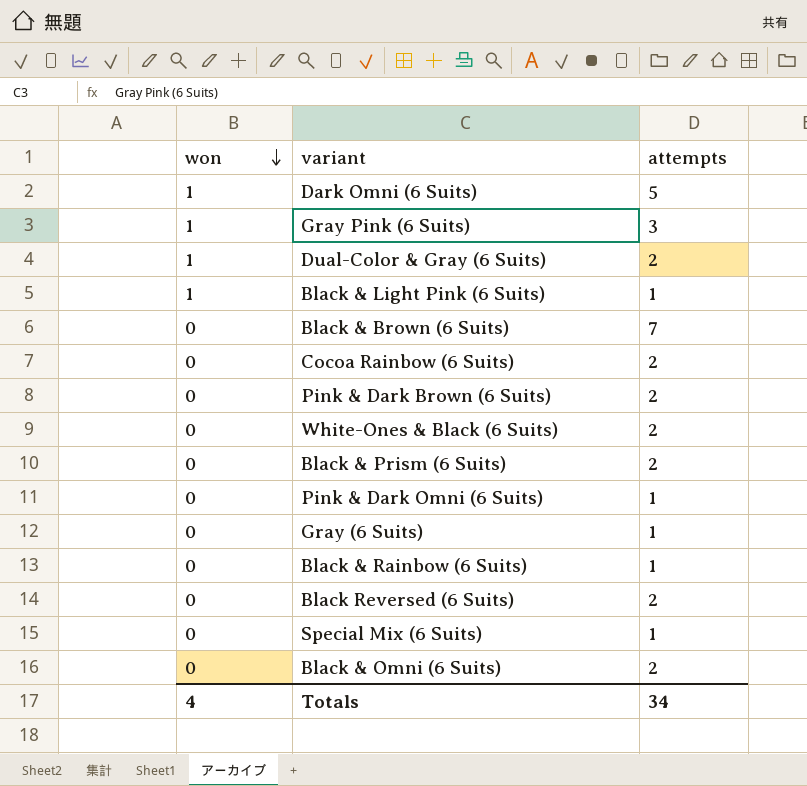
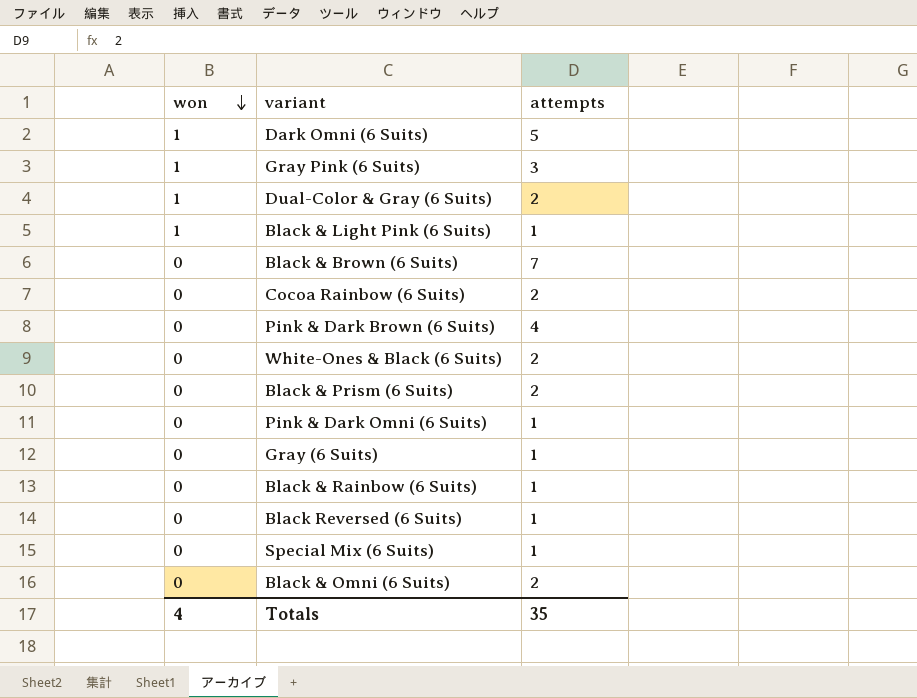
Pink & Dark Brown (6 Suits) | attempts: 2 -> 4
Black Reversed (6 Suits) | attempts: 2 -> 1
Totals | attempts: 34 -> 35

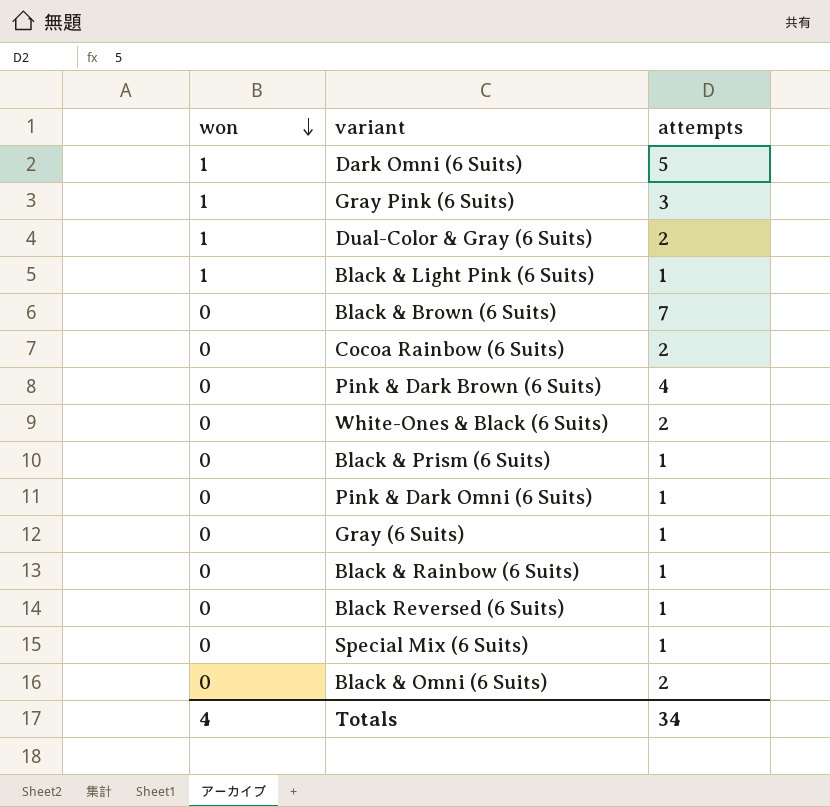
Black & Prism (6 Suits) | attempts: 2 -> 1
Totals | attempts: 35 -> 34

